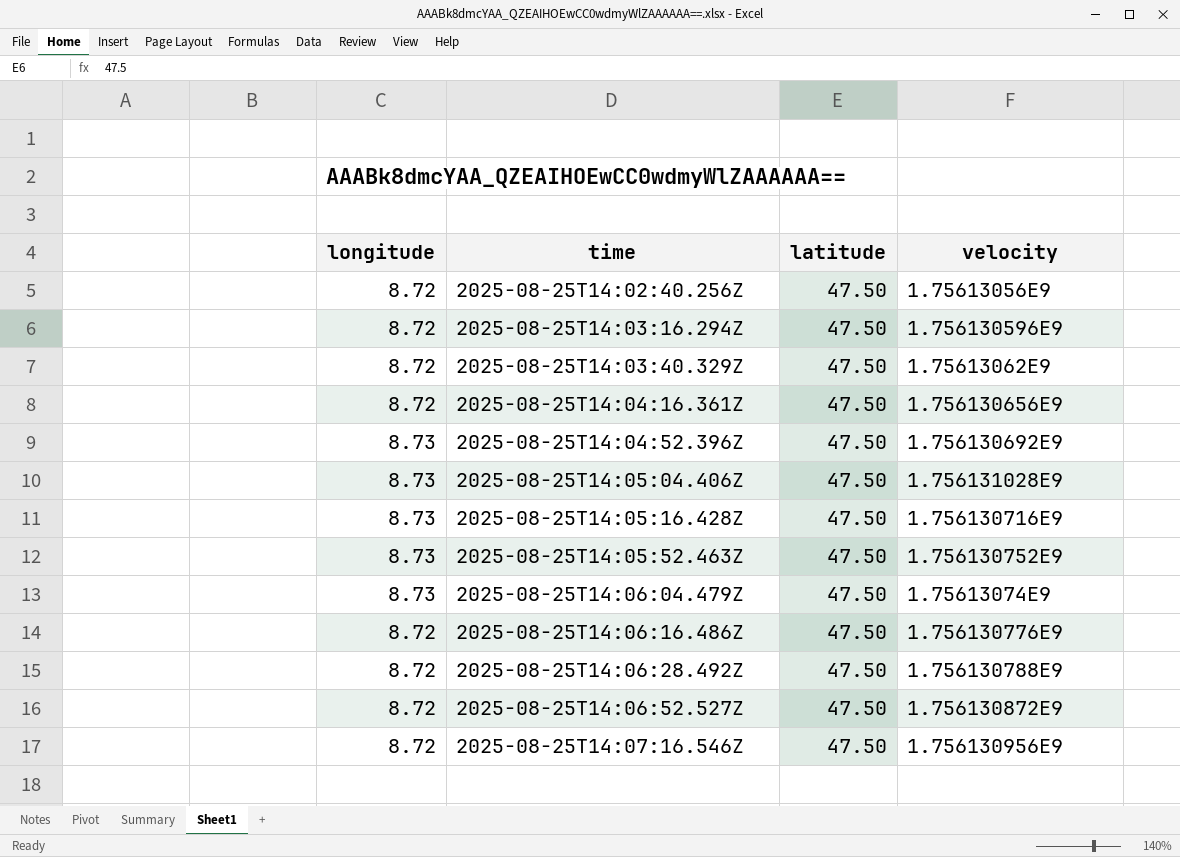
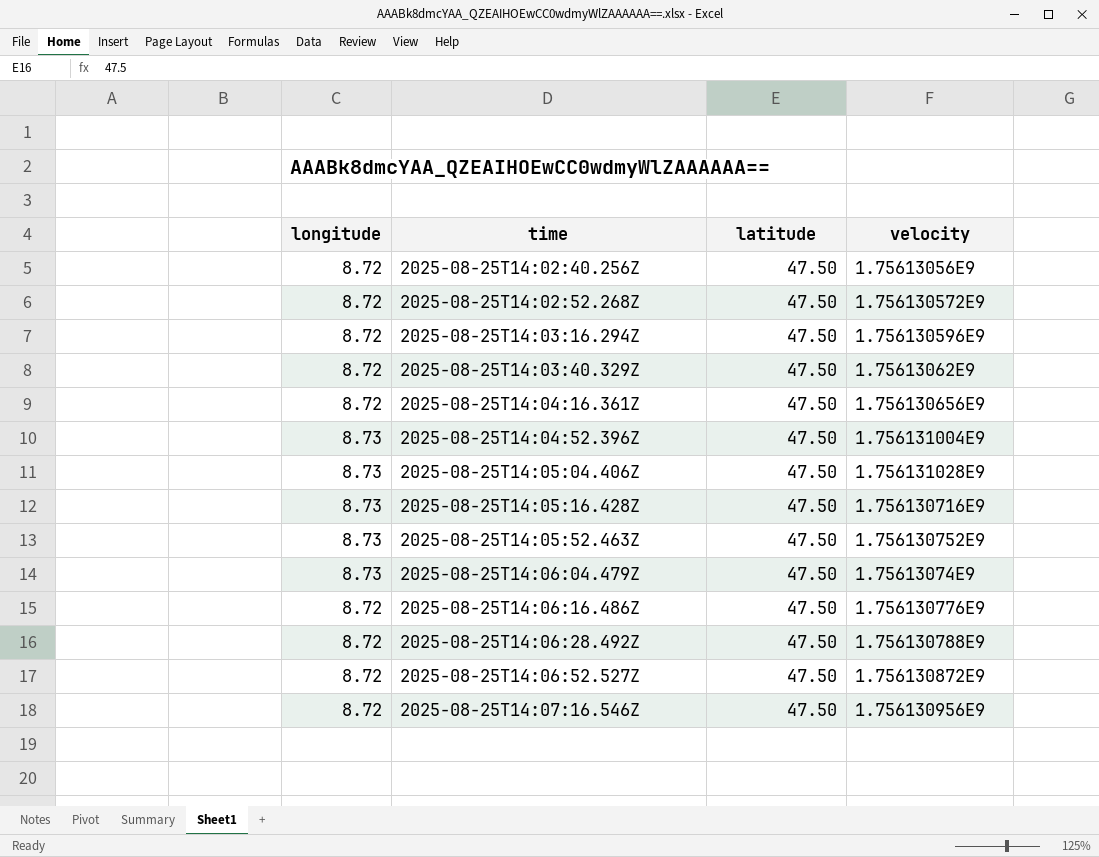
row 2025-08-25T14:02:52.268Z: none -> 8.72 | 47.50 | 1.756130572E9
2025-08-25T14:04:52.396Z | velocity: 1.756130692E9 -> 1.756131004E9

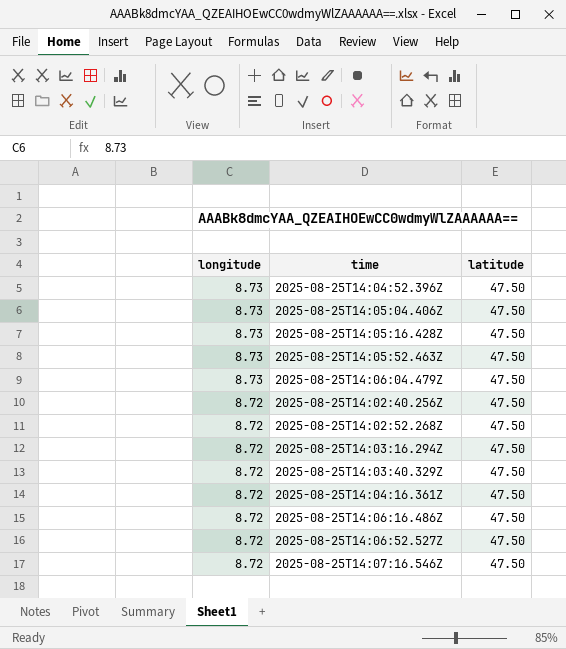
row order: time ascending -> longitude descending
column velocity | position: 4 -> none
row 2025-08-25T14:06:28.492Z: 8.72 | 47.50 | 1.756130788E9 -> none

